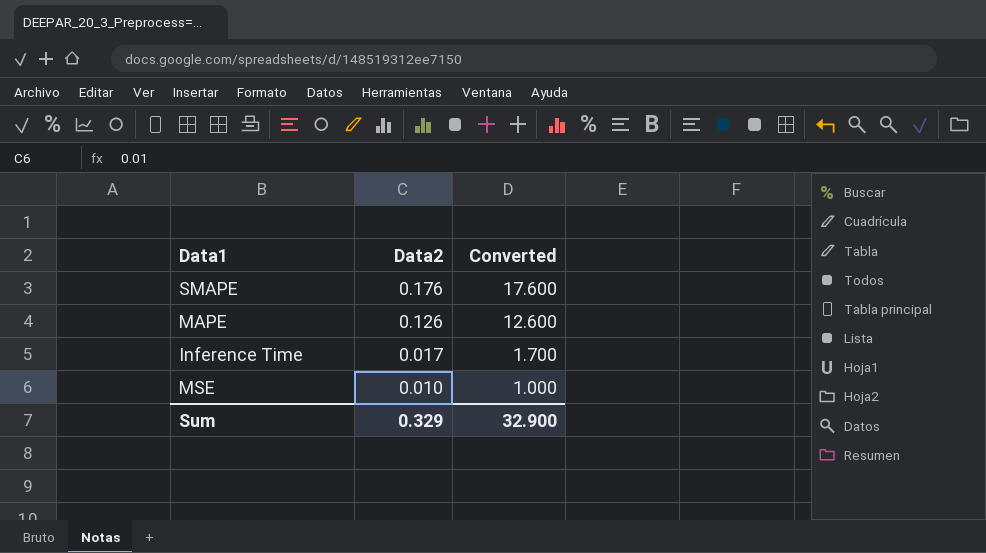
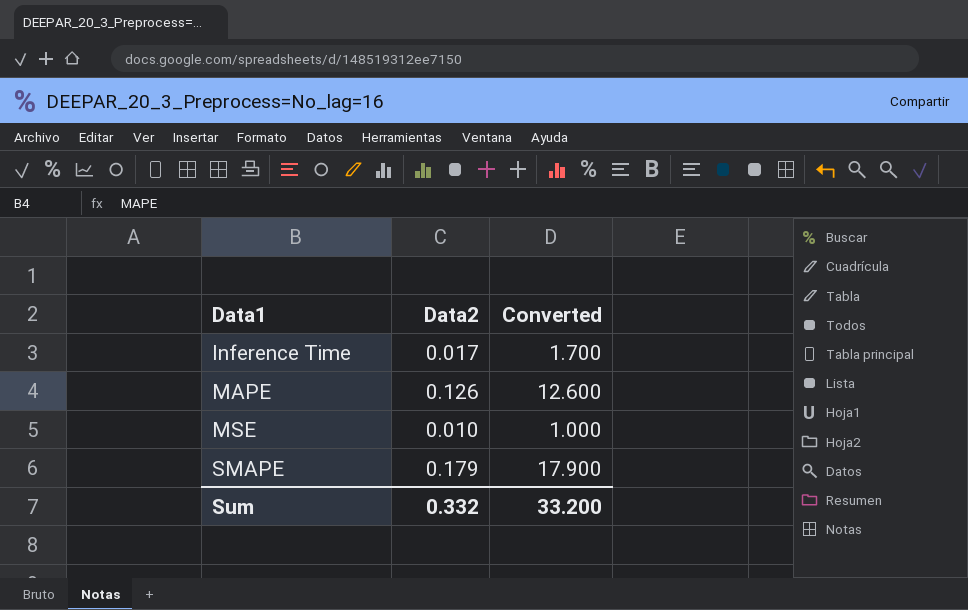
row order: Data2 descending -> Data1 ascending
SMAPE | Data2: 0.176 -> 0.179
SMAPE | Converted: 17.600 -> 17.900
Sum | Data2: 0.329 -> 0.332
Sum | Converted: 32.900 -> 33.200

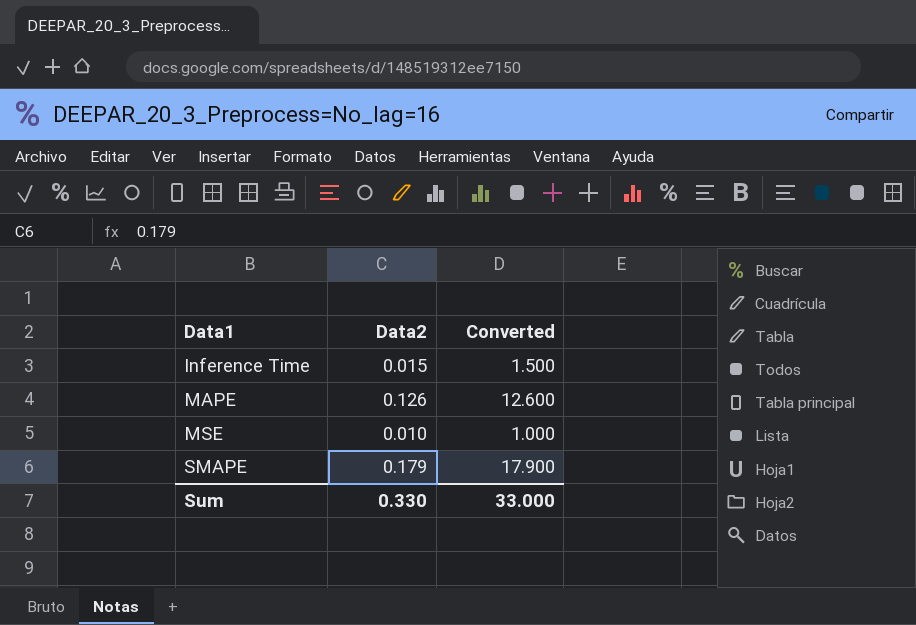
Inference Time | Data2: 0.017 -> 0.015
Inference Time | Converted: 1.700 -> 1.500
Sum | Data2: 0.332 -> 0.330
Sum | Converted: 33.200 -> 33.000

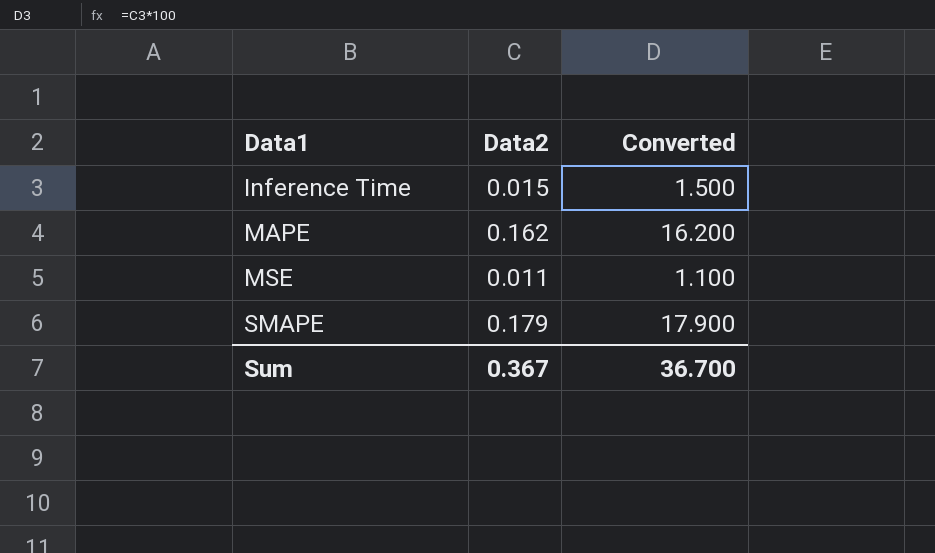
MAPE | Data2: 0.126 -> 0.162
MAPE | Converted: 12.600 -> 16.200
MSE | Data2: 0.010 -> 0.011
MSE | Converted: 1.000 -> 1.100
Sum | Data2: 0.330 -> 0.367
Sum | Converted: 33.000 -> 36.700

